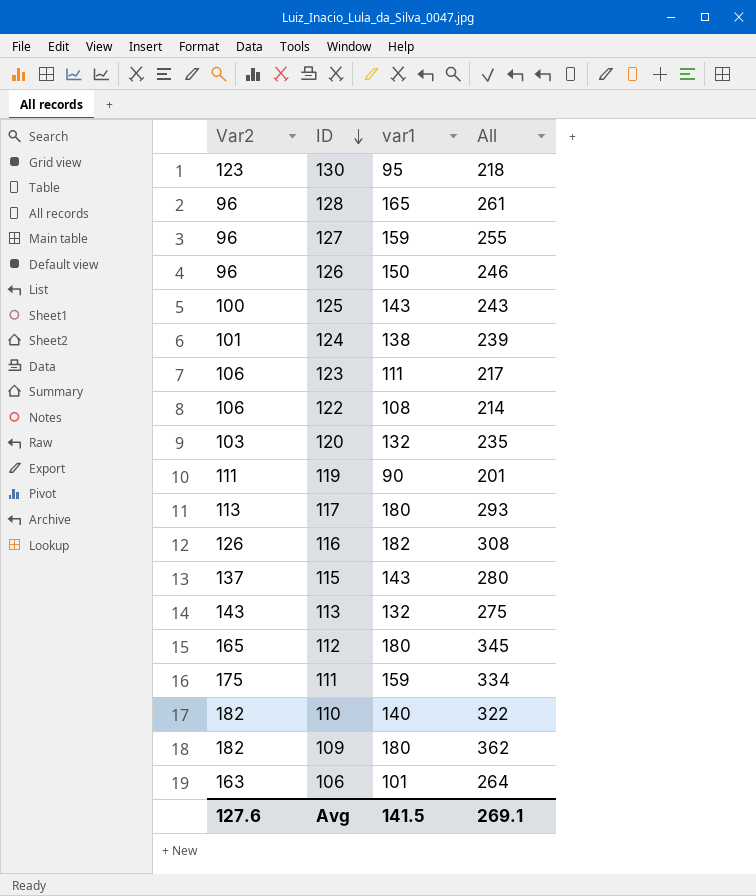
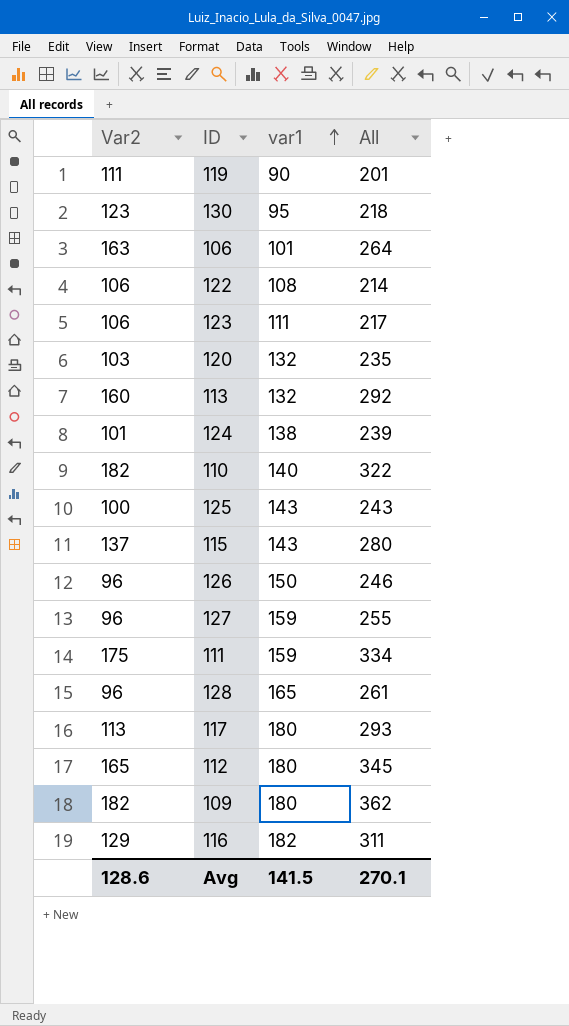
row order: ID descending -> var1 ascending
113 | Var2: 143 -> 160
113 | All: 275 -> 292
116 | Var2: 126 -> 129
116 | All: 308 -> 311
Avg | Var2: 127.6 -> 128.6
Avg | All: 269.1 -> 270.1

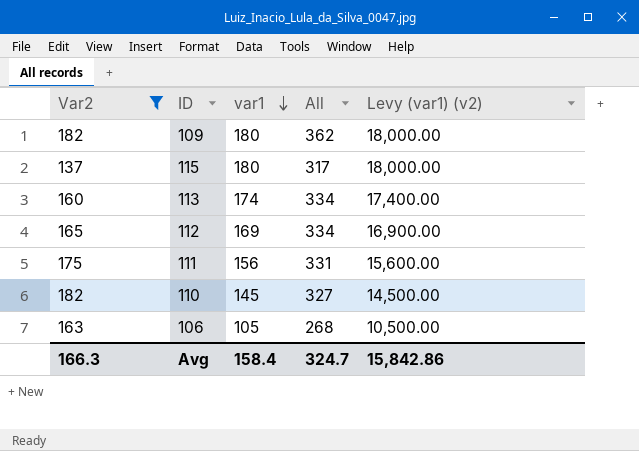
filter: none -> Var2 >= 137
row order: var1 ascending -> var1 descending
column Levy (var1) (v2) | formula: none -> [var1] * 100
115 | var1: 143 -> 180
115 | All: 280 -> 317
113 | var1: 132 -> 174
113 | All: 292 -> 334
112 | var1: 180 -> 169
112 | All: 345 -> 334
111 | var1: 159 -> 156
111 | All: 334 -> 331
110 | var1: 140 -> 145
110 | All: 322 -> 327
106 | var1: 101 -> 105
106 | All: 264 -> 268
Avg | Var2: 128.6 -> 166.3
Avg | var1: 141.5 -> 158.4
Avg | All: 270.1 -> 324.7

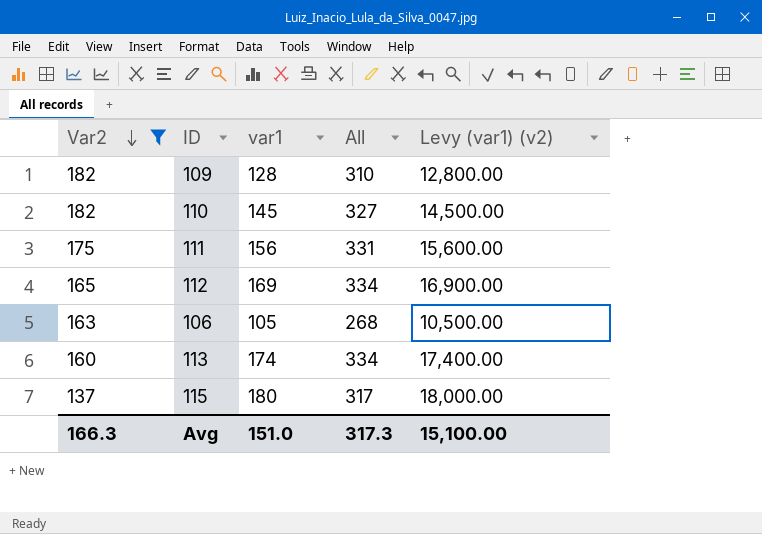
row order: var1 descending -> Var2 descending
109 | var1: 180 -> 128
109 | All: 362 -> 310
109 | Levy (var1) (v2): 18,000.00 -> 12,800.00
Avg | var1: 158.4 -> 151.0
Avg | All: 324.7 -> 317.3
Avg | Levy (var1) (v2): 15,842.86 -> 15,100.00

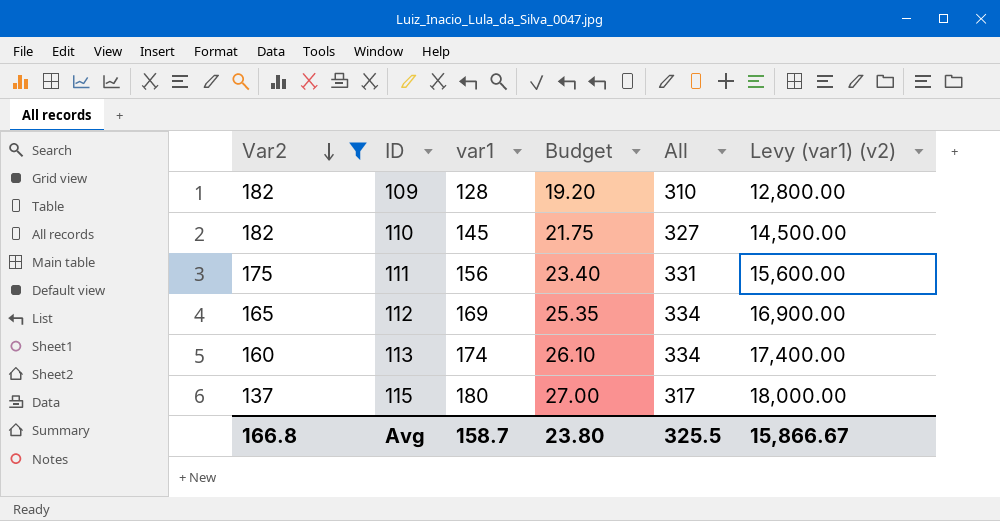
column Budget | formula: none -> [var1] * 0.15
row 106: 163 | 105 | 268 | 10,500.00 -> none
Avg | Var2: 166.3 -> 166.8
Avg | var1: 151.0 -> 158.7
Avg | All: 317.3 -> 325.5
Avg | Levy (var1) (v2): 15,100.00 -> 15,866.67

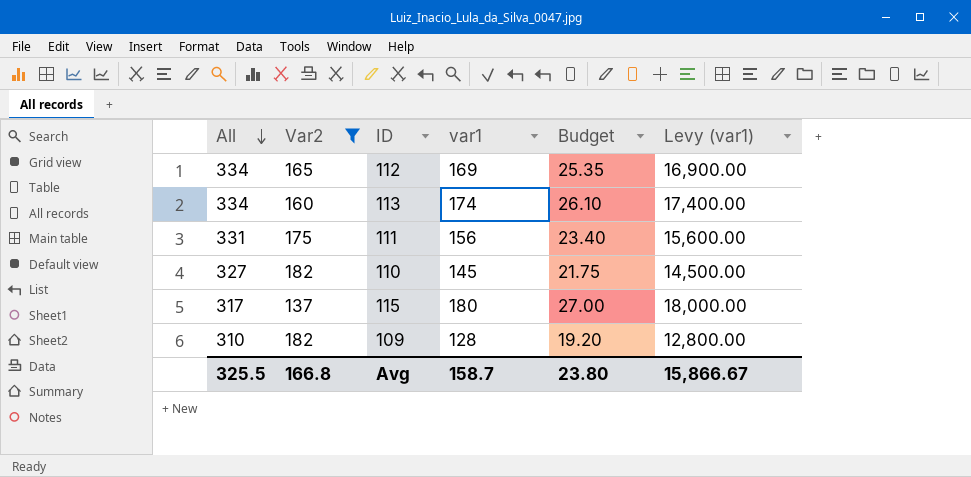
row order: Var2 descending -> All descending
column All | position: 5 -> 1
column name: Levy (var1) (v2) -> Levy (var1)

